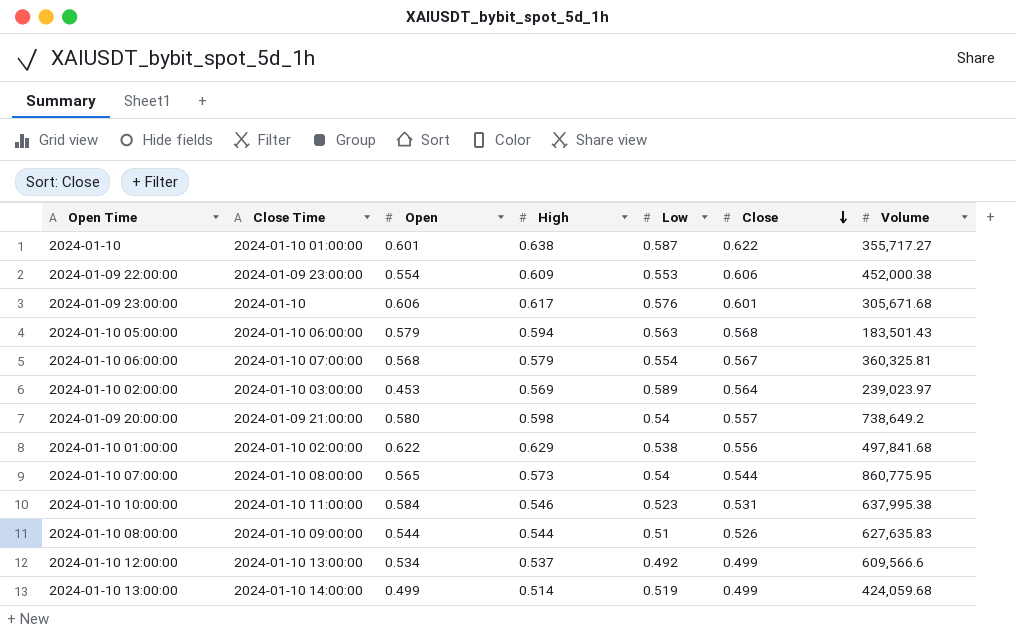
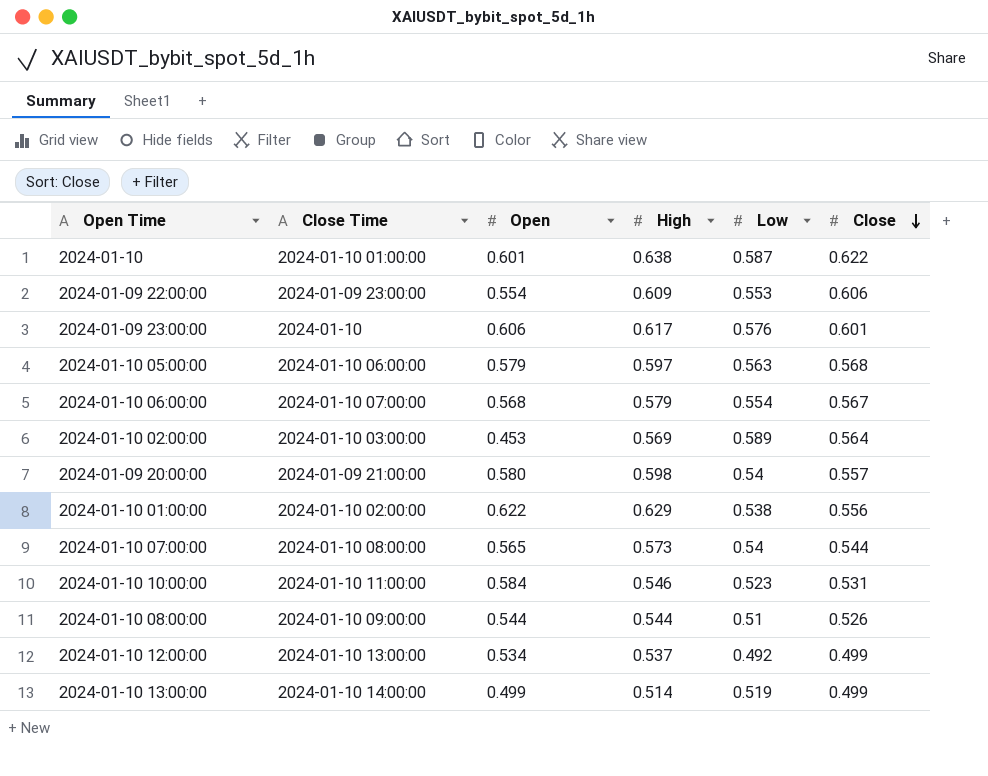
column Volume | position: 7 -> none
2024-01-10 05:00:00 | High: 0.594 -> 0.597

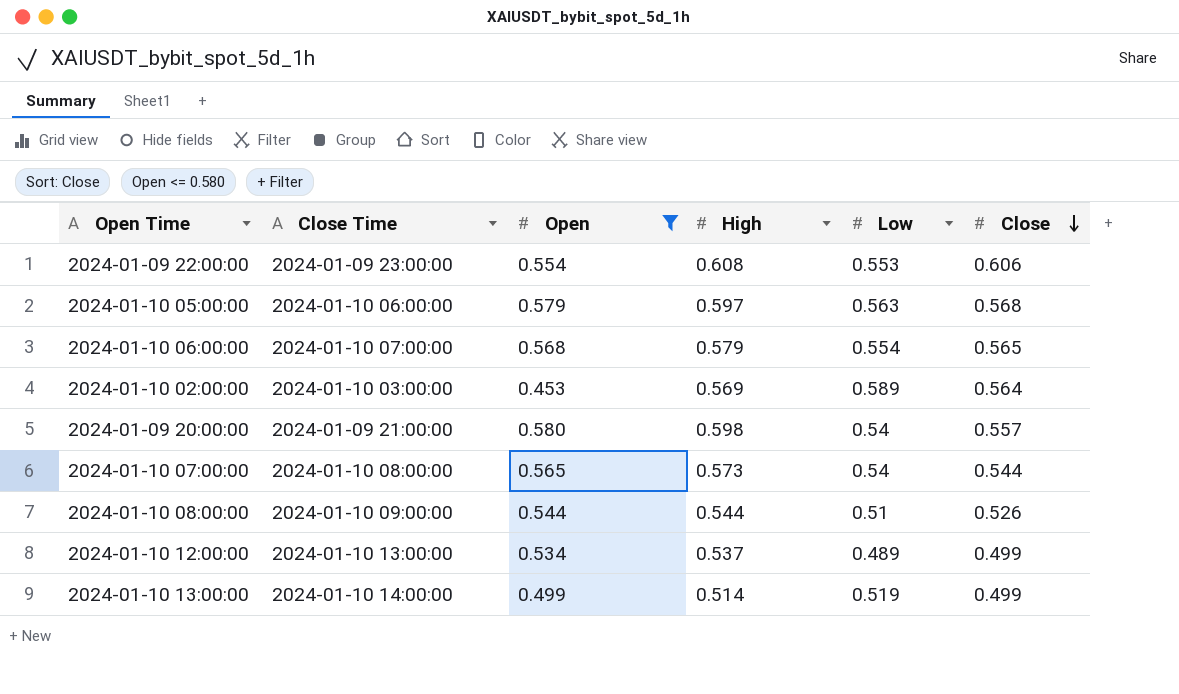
filter: none -> Open <= 0.580
2024-01-09 22:00:00 | High: 0.609 -> 0.608
2024-01-10 06:00:00 | Close: 0.567 -> 0.565
2024-01-10 12:00:00 | Low: 0.492 -> 0.489

